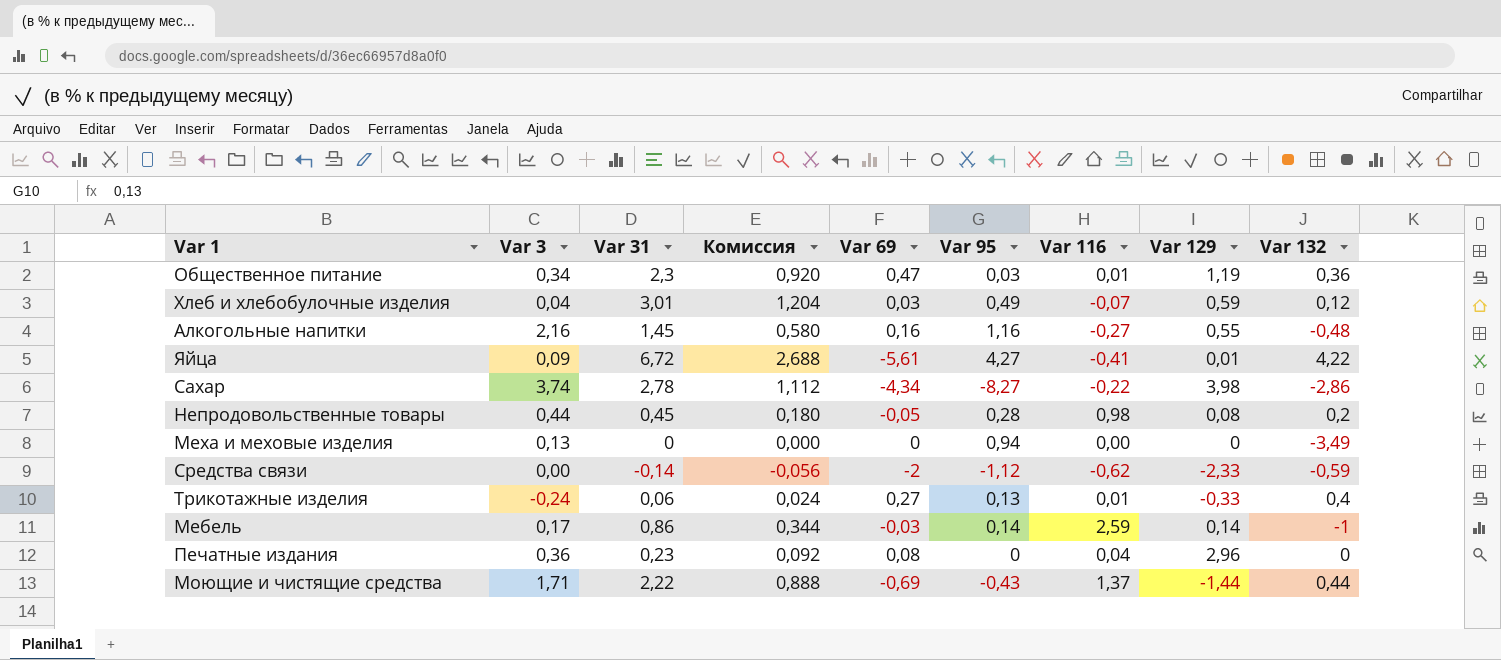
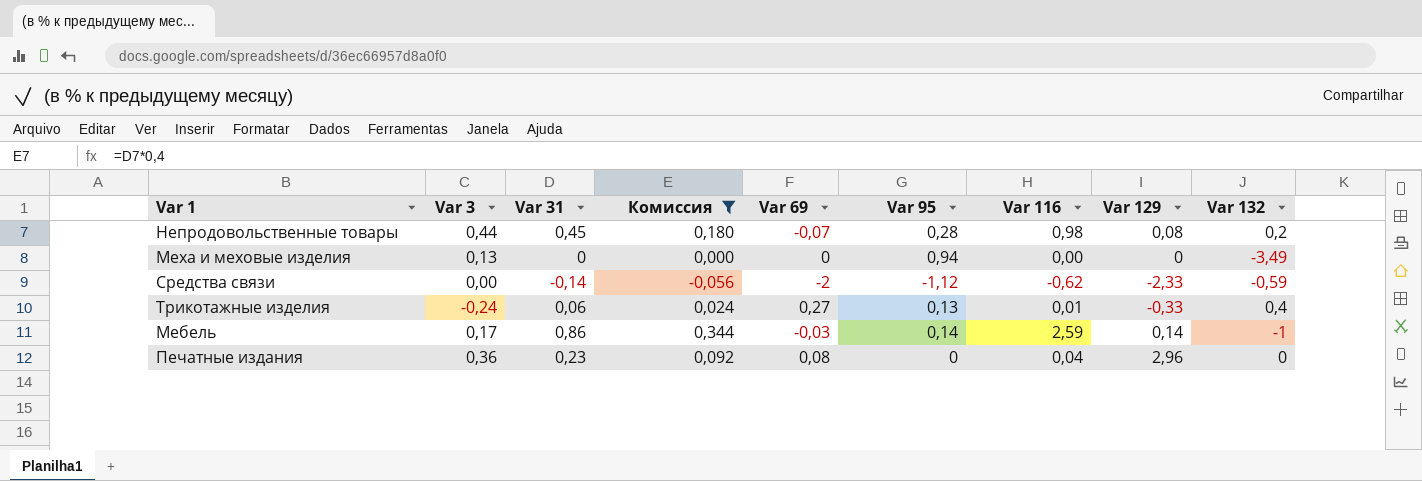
filter: none -> Комиссия <= 0,344
Непродовольственные товары | Var 69: -0,05 -> -0,07

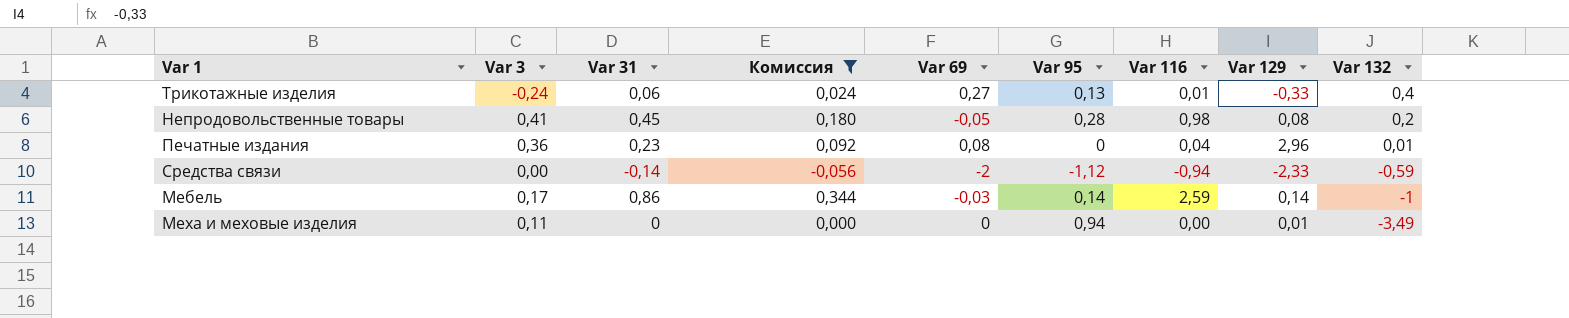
row order: none -> Var 132 descending
Непродовольственные товары | Var 3: 0,44 -> 0,41
Непродовольственные товары | Var 69: -0,07 -> -0,05
Печатные издания | Var 132: 0 -> 0,01
Средства связи | Var 116: -0,62 -> -0,94
Меха и меховые изделия | Var 3: 0,13 -> 0,11
Меха и меховые изделия | Var 129: 0 -> 0,01

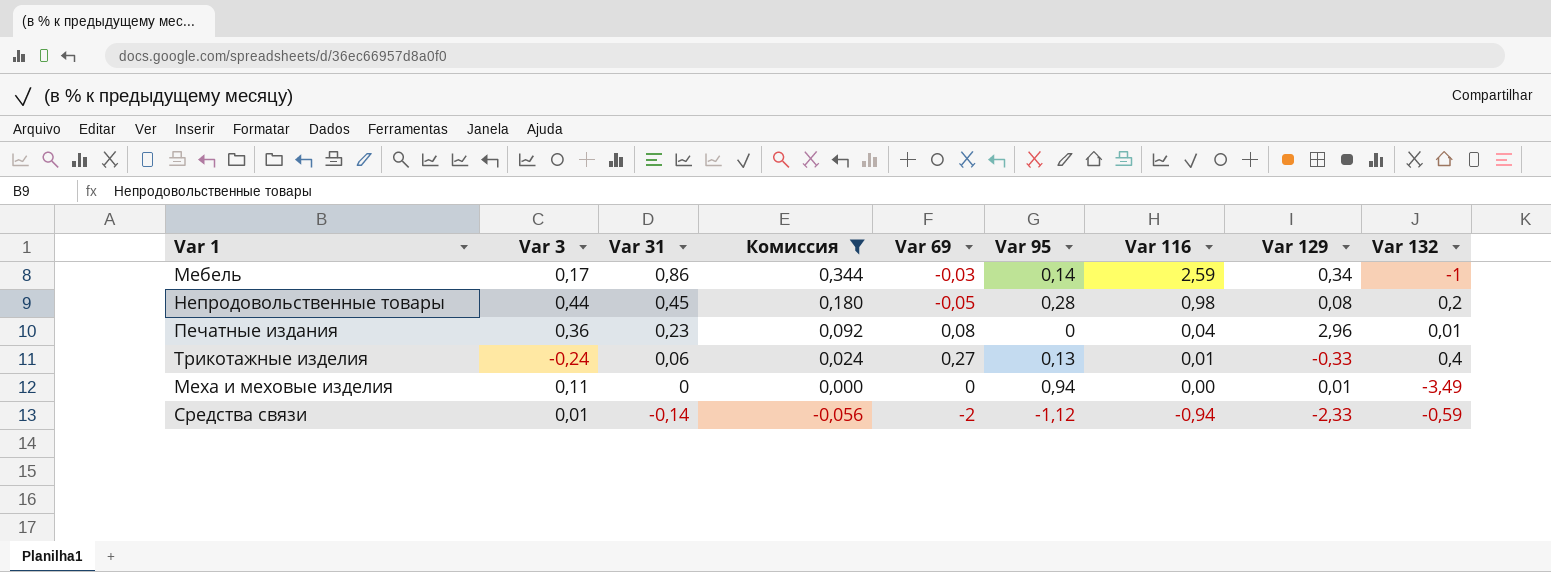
row order: Var 132 descending -> Var 31 descending
Мебель | Var 129: 0,14 -> 0,34
Непродовольственные товары | Var 3: 0,41 -> 0,44
Средства связи | Var 3: 0,00 -> 0,01

